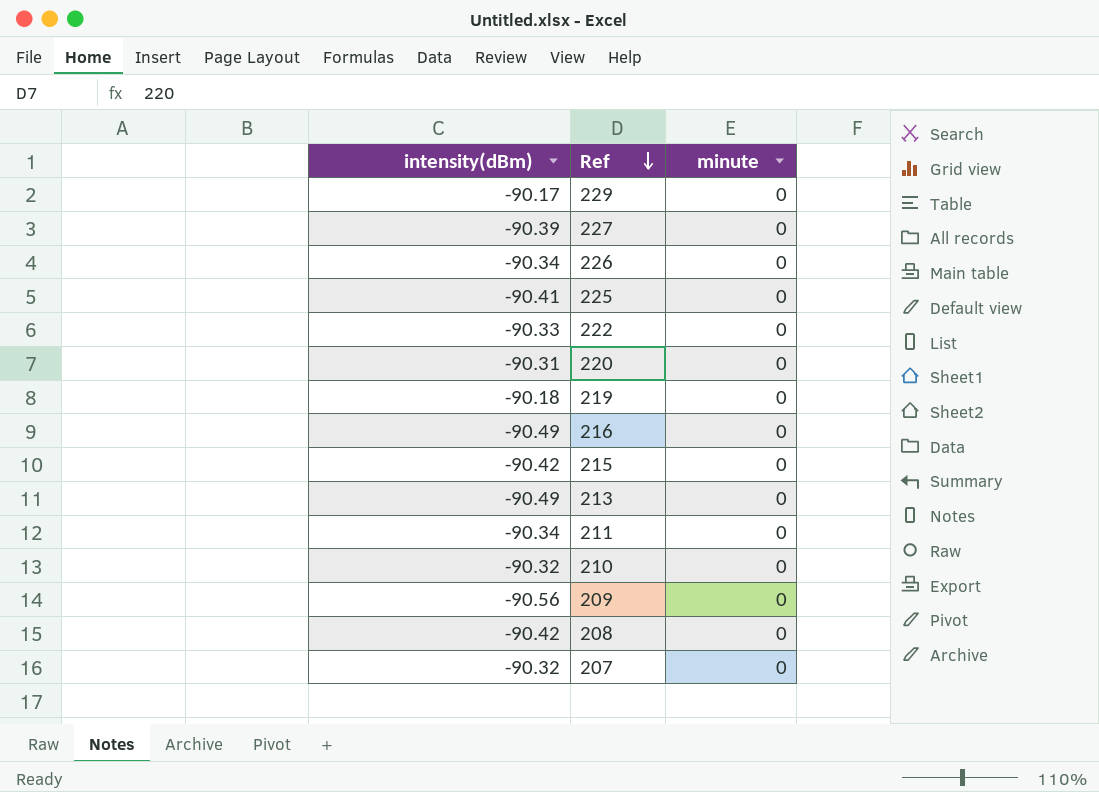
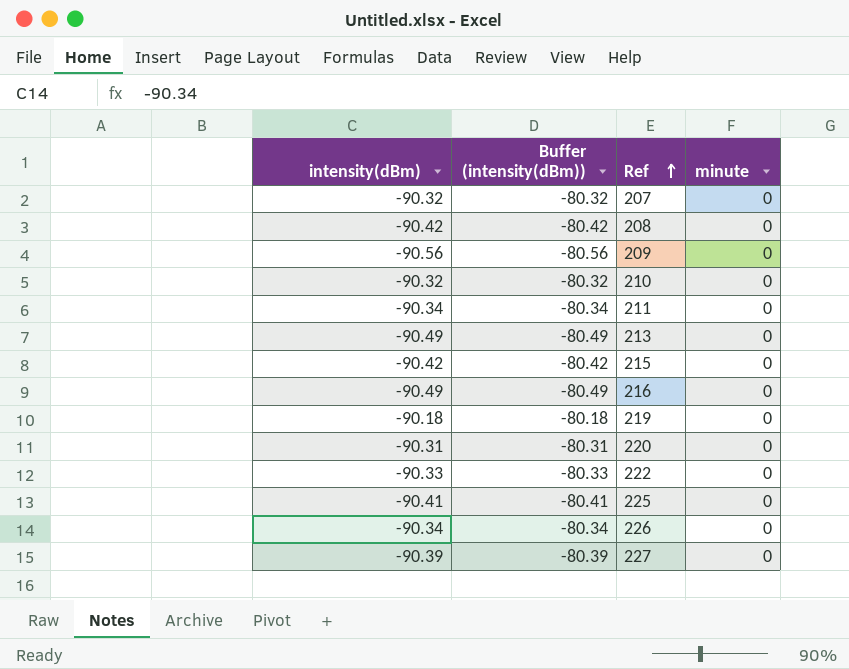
row order: Ref descending -> Ref ascending
column Buffer (intensity(dBm)) | formula: none -> [intensity(dBm)] + 10
row 229: -90.17 | 0 -> none

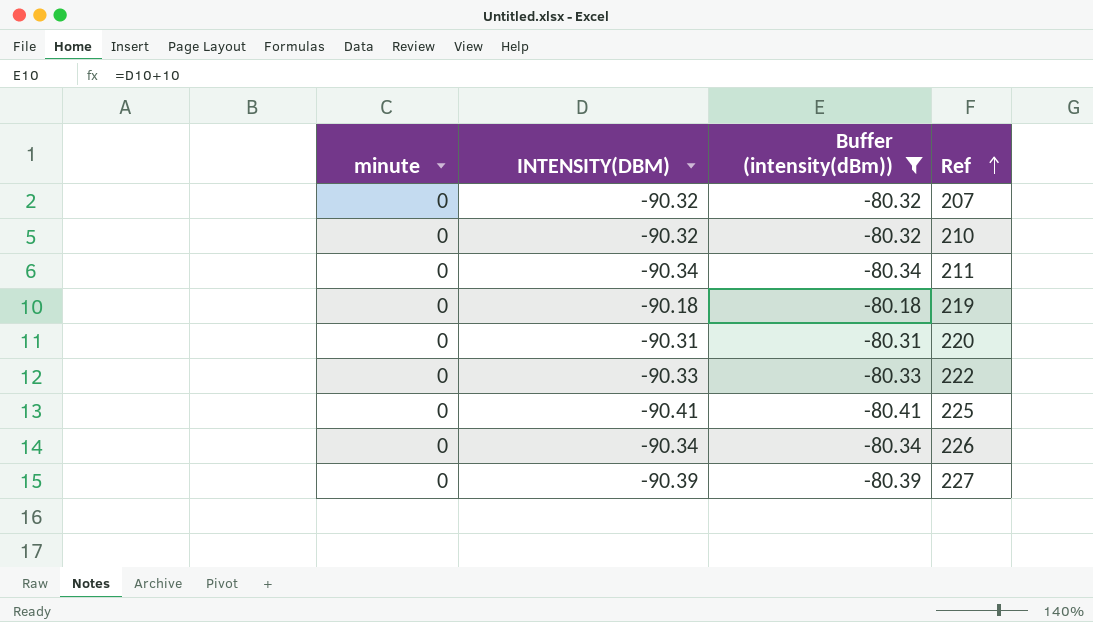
filter: none -> Buffer (intensity(dBm)) >= -80.41
column minute | position: 4 -> 1
column name: intensity(dBm) -> INTENSITY(DBM)

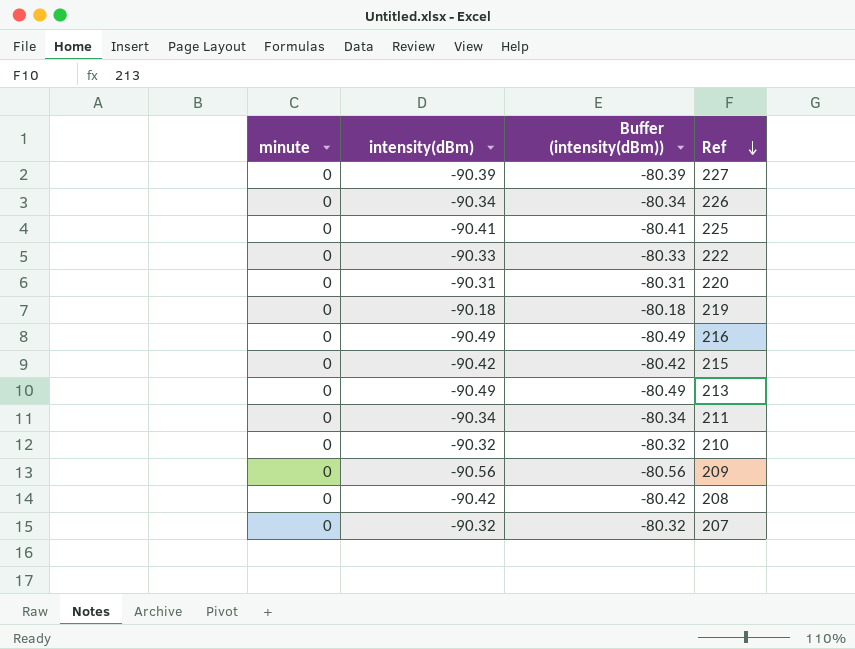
filter: Buffer (intensity(dBm)) >= -80.41 -> none
row order: Ref ascending -> Ref descending
column name: INTENSITY(DBM) -> intensity(dBm)

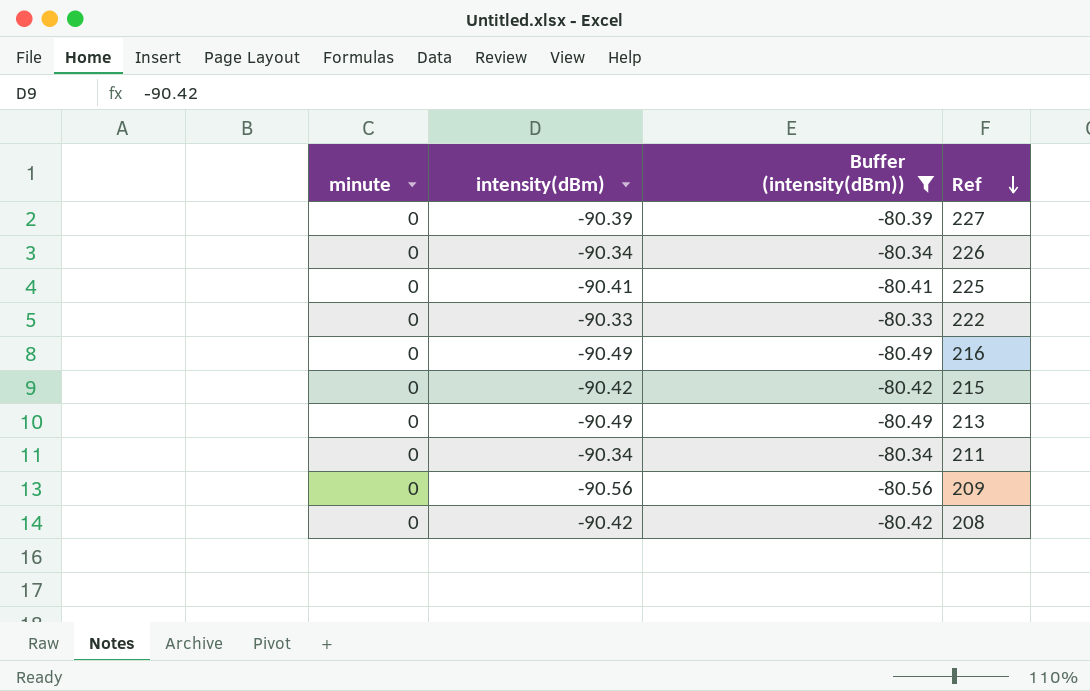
filter: none -> Buffer (intensity(dBm)) <= -80.33

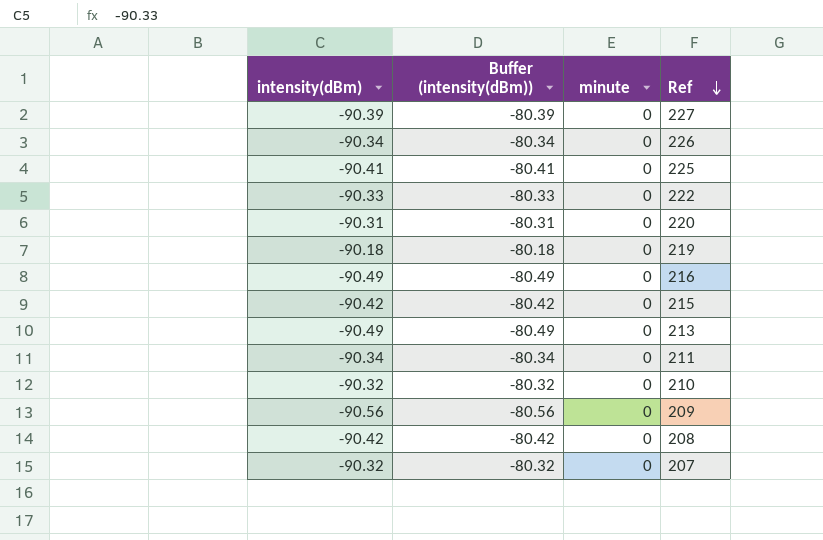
filter: Buffer (intensity(dBm)) <= -80.33 -> none
column minute | position: 1 -> 3

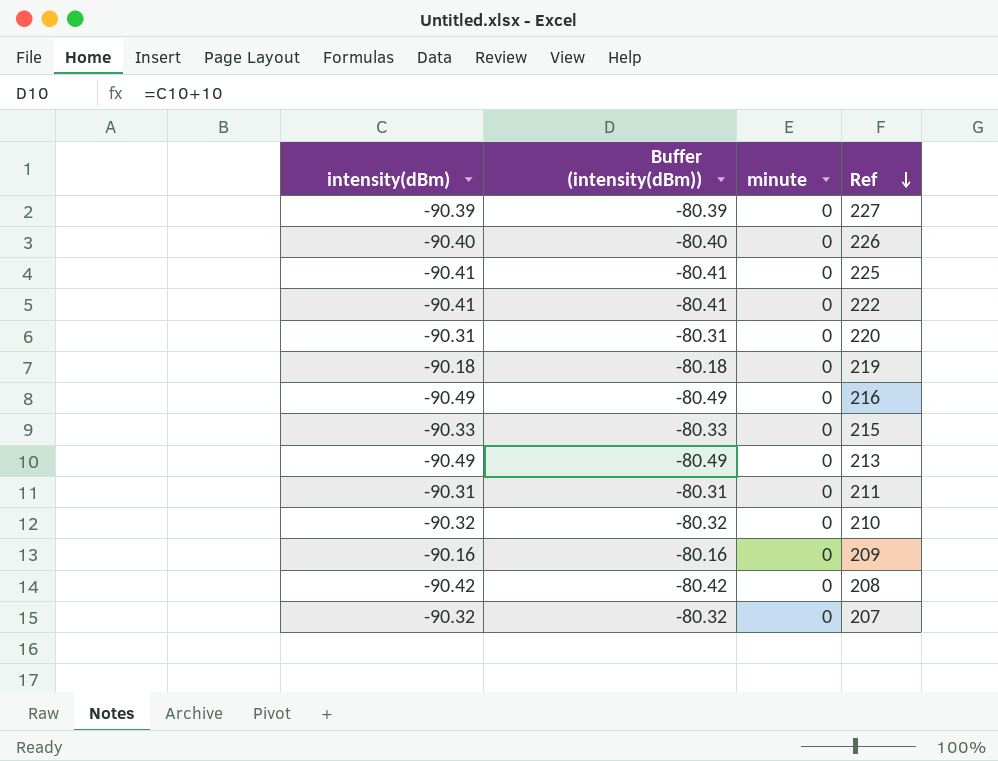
226 | intensity(dBm): -90.34 -> -90.40
226 | Buffer (intensity(dBm)): -80.34 -> -80.40
222 | intensity(dBm): -90.33 -> -90.41
222 | Buffer (intensity(dBm)): -80.33 -> -80.41
215 | intensity(dBm): -90.42 -> -90.33
215 | Buffer (intensity(dBm)): -80.42 -> -80.33
211 | intensity(dBm): -90.34 -> -90.31
211 | Buffer (intensity(dBm)): -80.34 -> -80.31
209 | intensity(dBm): -90.56 -> -90.16
209 | Buffer (intensity(dBm)): -80.56 -> -80.16

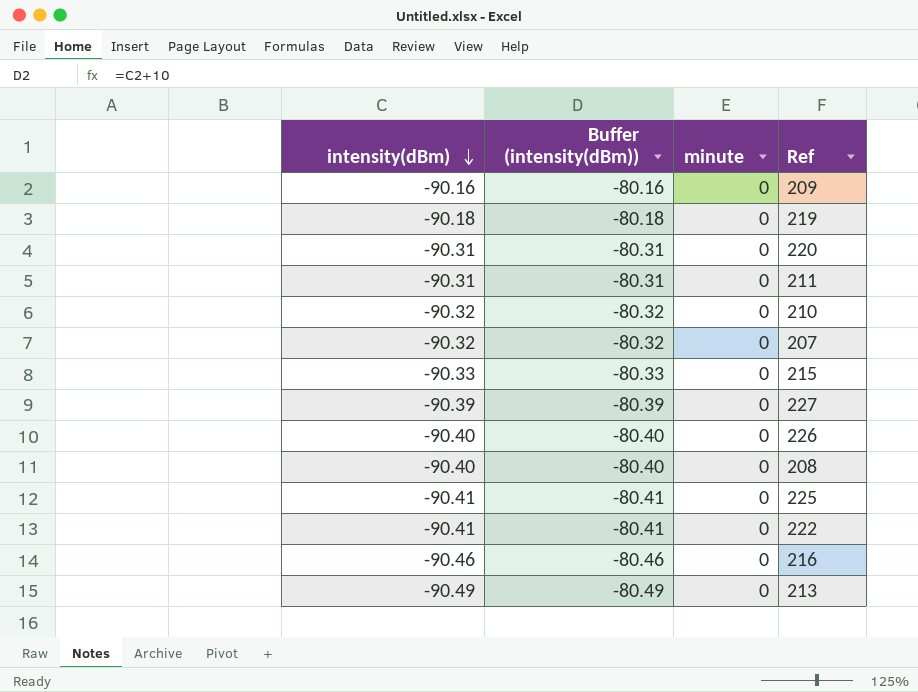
row order: Ref descending -> intensity(dBm) descending
208 | intensity(dBm): -90.42 -> -90.40
208 | Buffer (intensity(dBm)): -80.42 -> -80.40
216 | intensity(dBm): -90.49 -> -90.46
216 | Buffer (intensity(dBm)): -80.49 -> -80.46

